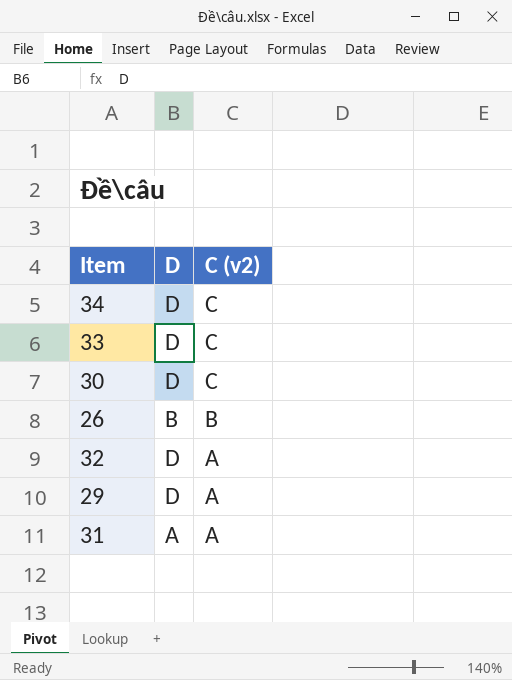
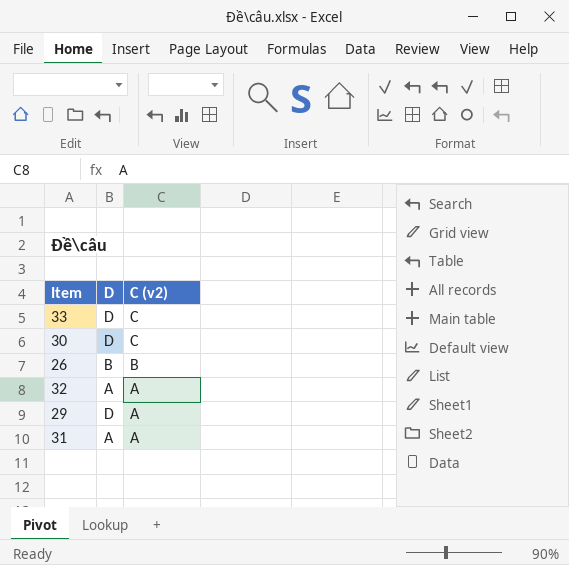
row 34: D | C -> none
32 | D: D -> A

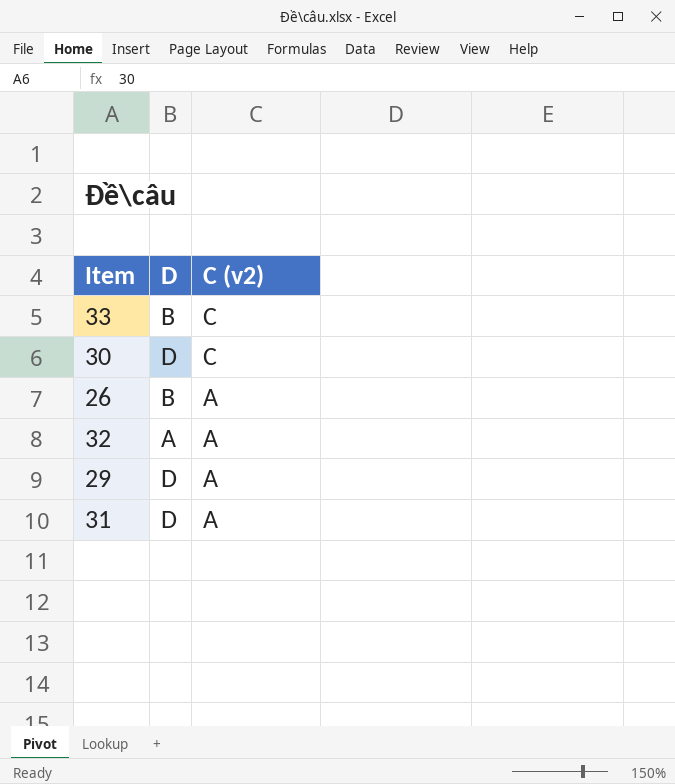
33 | D: D -> B
26 | C (v2): B -> A
31 | D: A -> D

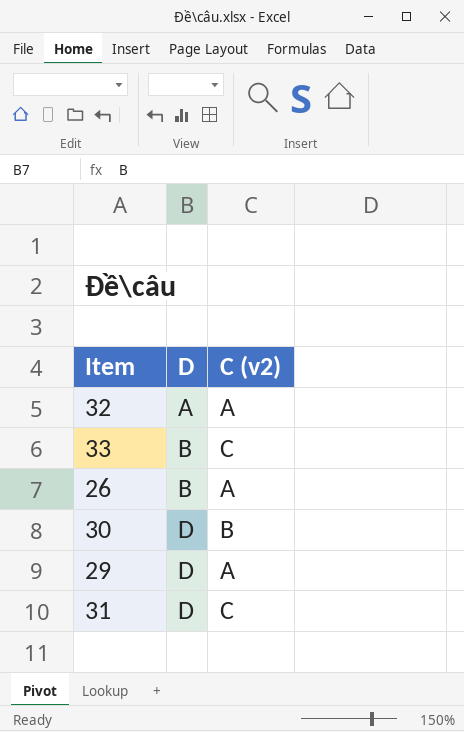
row order: C (v2) descending -> D ascending
30 | C (v2): C -> B
31 | C (v2): A -> C

